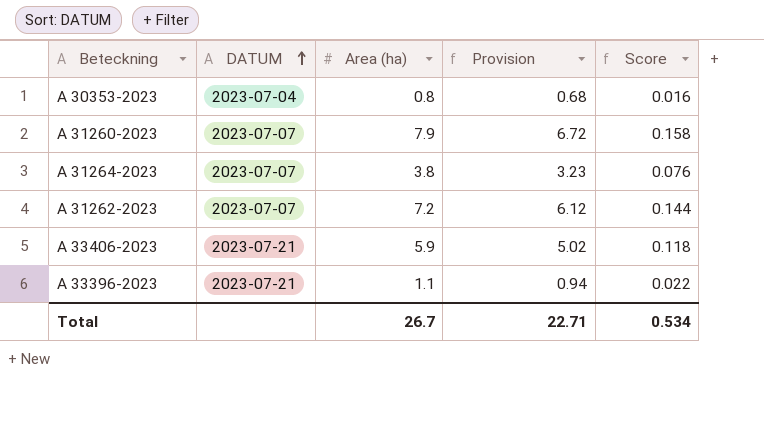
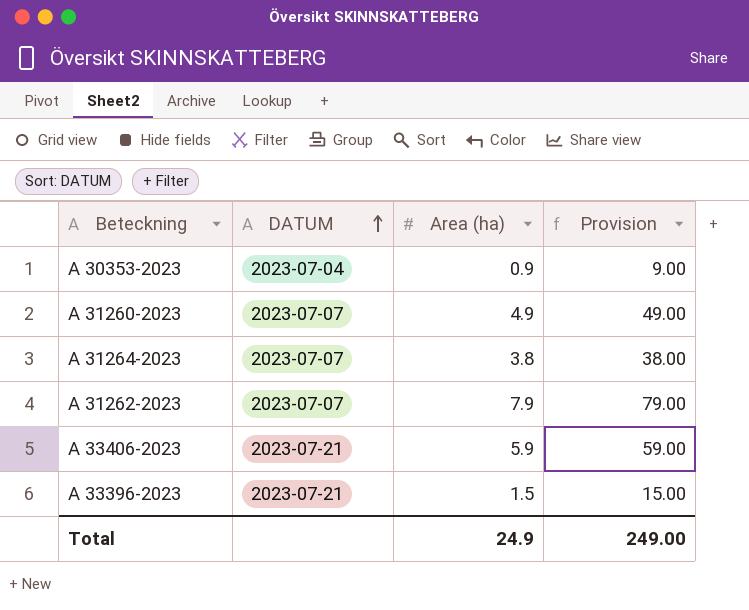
column Score | formula: [Area (ha)] * 0.02 -> none
column Provision | formula: [Area (ha)] * 0.85 -> [Area (ha)] * 10
A 30353-2023 | Area (ha): 0.8 -> 0.9
A 31260-2023 | Area (ha): 7.9 -> 4.9
A 31262-2023 | Area (ha): 7.2 -> 7.9
A 33396-2023 | Area (ha): 1.1 -> 1.5
Total | Area (ha): 26.7 -> 24.9
Total | Provision: 22.71 -> 249.00

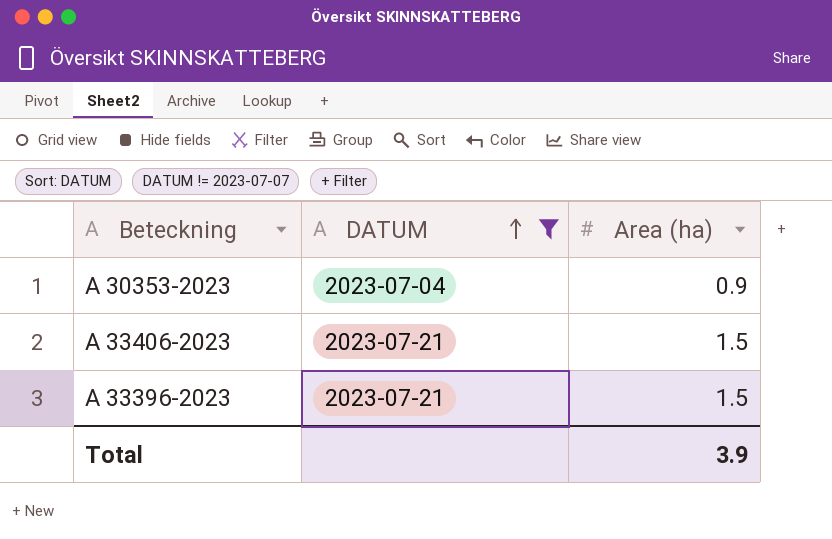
filter: none -> DATUM != 2023-07-07
column Provision | formula: [Area (ha)] * 10 -> none
A 33406-2023 | Area (ha): 5.9 -> 1.5
Total | Area (ha): 24.9 -> 3.9

